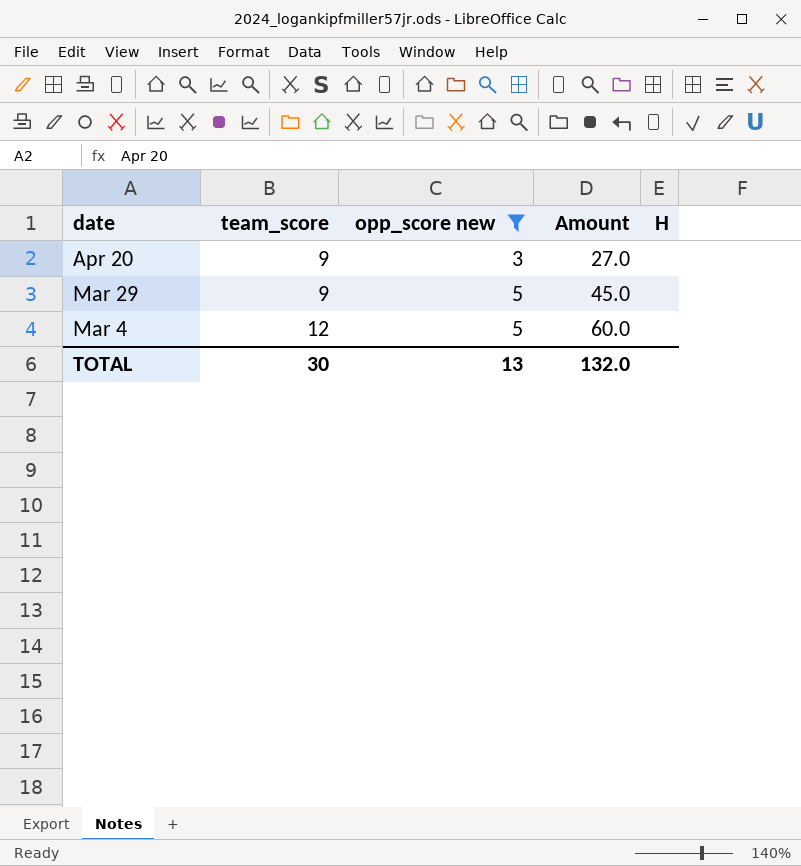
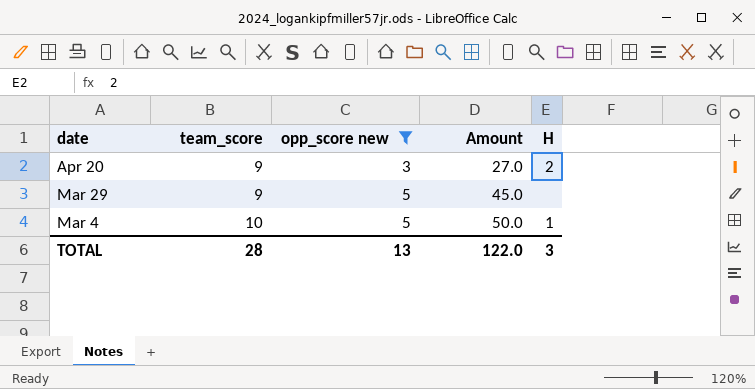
Apr 20 | H: none -> 2
Mar 4 | team_score: 12 -> 10
Mar 4 | Amount: 60.0 -> 50.0
Mar 4 | H: none -> 1
TOTAL | team_score: 30 -> 28
TOTAL | Amount: 132.0 -> 122.0
TOTAL | H: none -> 3

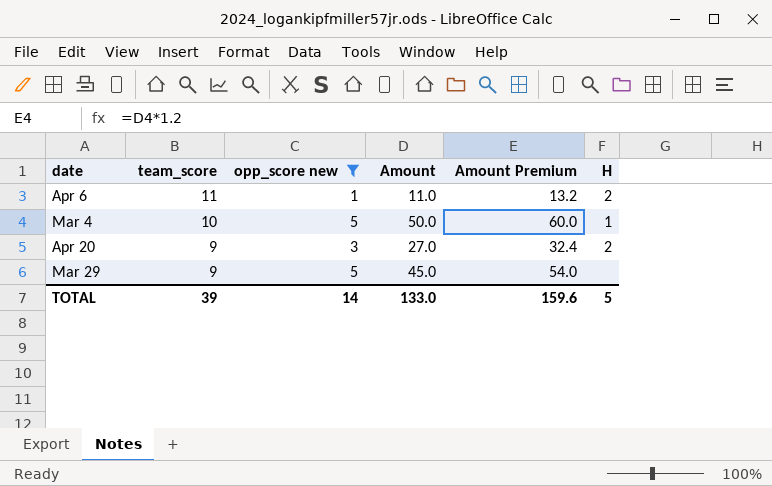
row order: date descending -> team_score descending
column Amount Premium | formula: none -> [Amount] * 1.2
row Apr 6: none -> 11 | 1 | 11.0 | 13.2 | 2
TOTAL | team_score: 28 -> 39
TOTAL | opp_score new: 13 -> 14
TOTAL | Amount: 122.0 -> 133.0
TOTAL | H: 3 -> 5

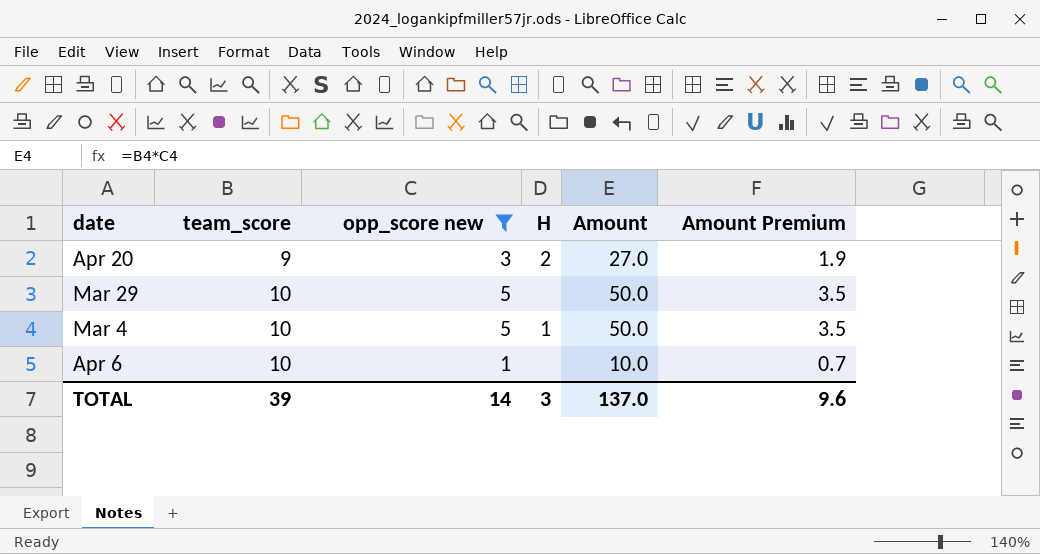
row order: team_score descending -> team_score ascending
column H | position: 6 -> 4
column Amount Premium | formula: [Amount] * 1.2 -> [Amount] * 0.07
Mar 29 | team_score: 9 -> 10
Mar 29 | Amount: 45.0 -> 50.0
Apr 6 | team_score: 11 -> 10
Apr 6 | H: 2 -> none
Apr 6 | Amount: 11.0 -> 10.0
TOTAL | H: 5 -> 3
TOTAL | Amount: 133.0 -> 137.0
TOTAL | Amount Premium: 159.6 -> 9.6

